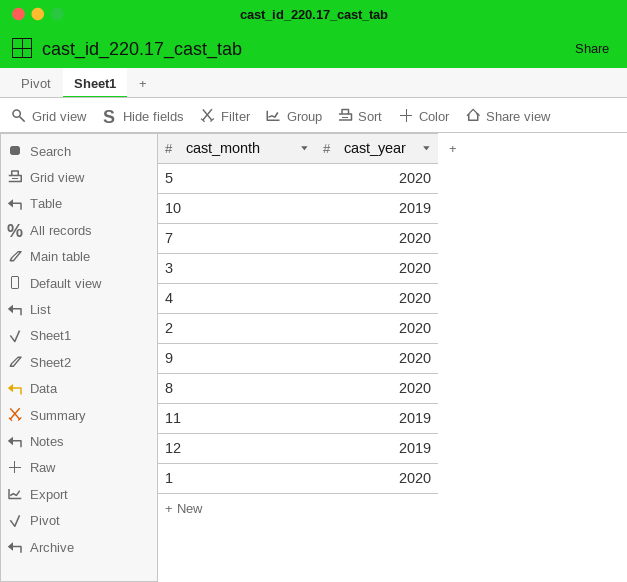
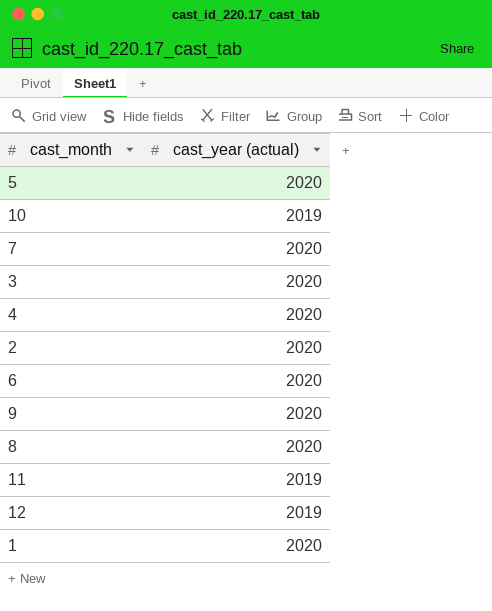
column name: cast_year -> cast_year (actual)
row 6: none -> 2020

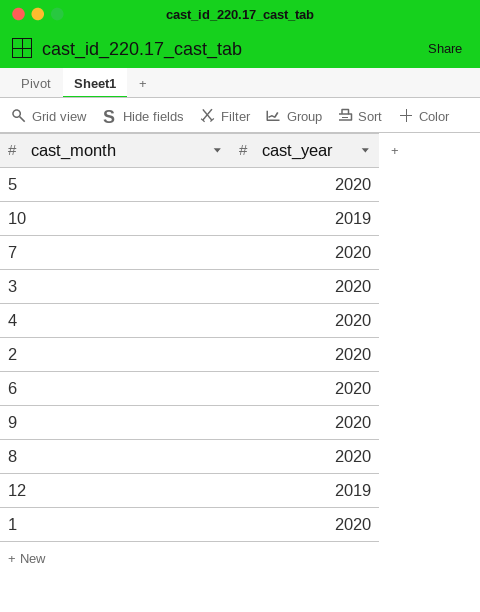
column name: cast_year (actual) -> cast_year
row 11: 2019 -> none

